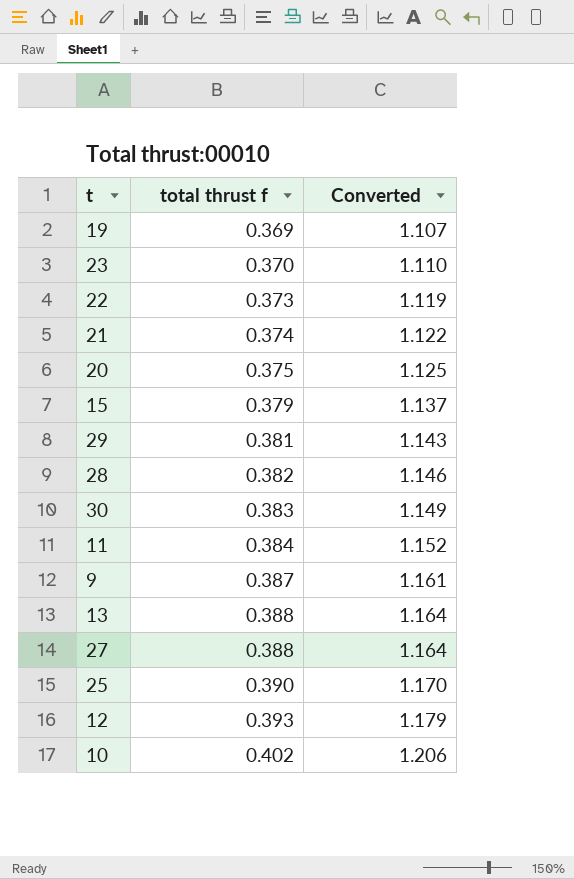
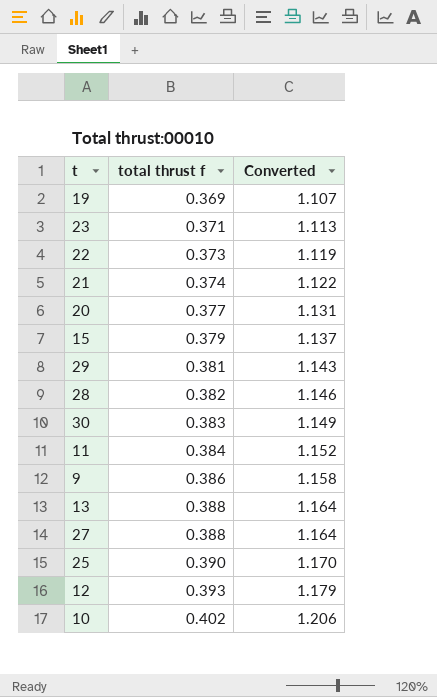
23 | total thrust f: 0.370 -> 0.371
23 | Converted: 1.110 -> 1.113
20 | total thrust f: 0.375 -> 0.377
20 | Converted: 1.125 -> 1.131
9 | total thrust f: 0.387 -> 0.386
9 | Converted: 1.161 -> 1.158

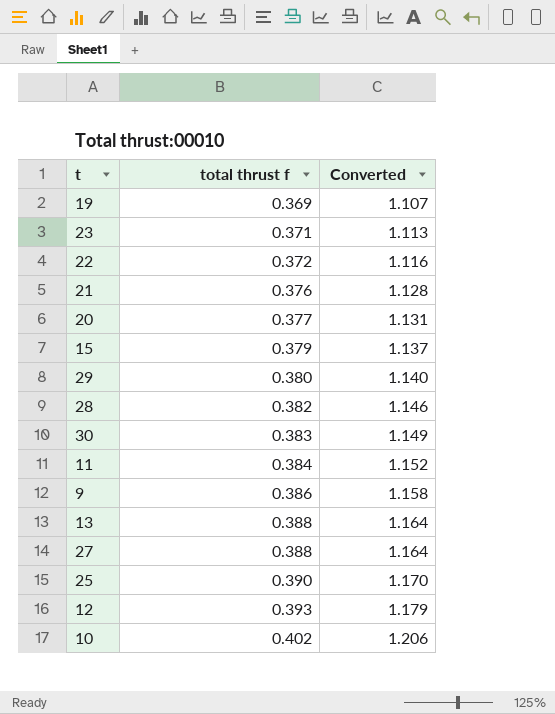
22 | total thrust f: 0.373 -> 0.372
22 | Converted: 1.119 -> 1.116
21 | total thrust f: 0.374 -> 0.376
21 | Converted: 1.122 -> 1.128
29 | total thrust f: 0.381 -> 0.380
29 | Converted: 1.143 -> 1.140

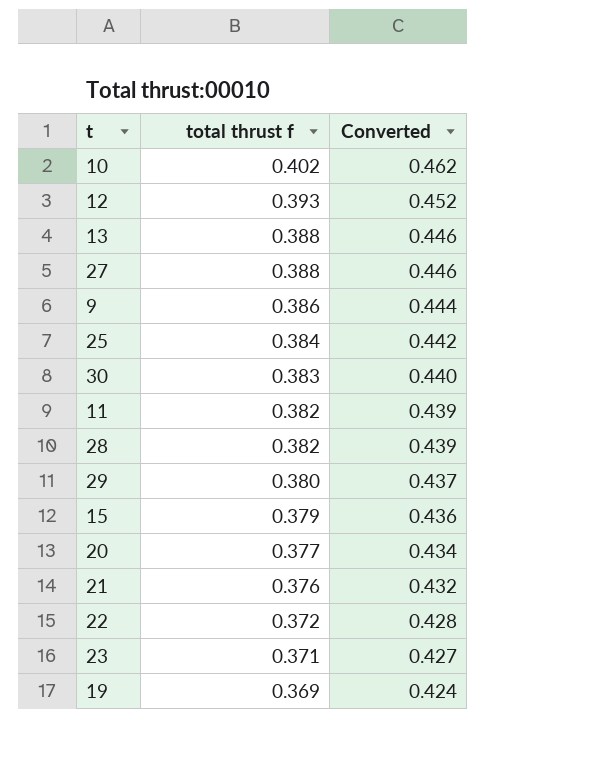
row order: total thrust f ascending -> total thrust f descending
column Converted | formula: [total thrust f] * 3 -> [total thrust f] * 1.15
25 | total thrust f: 0.390 -> 0.384
11 | total thrust f: 0.384 -> 0.382

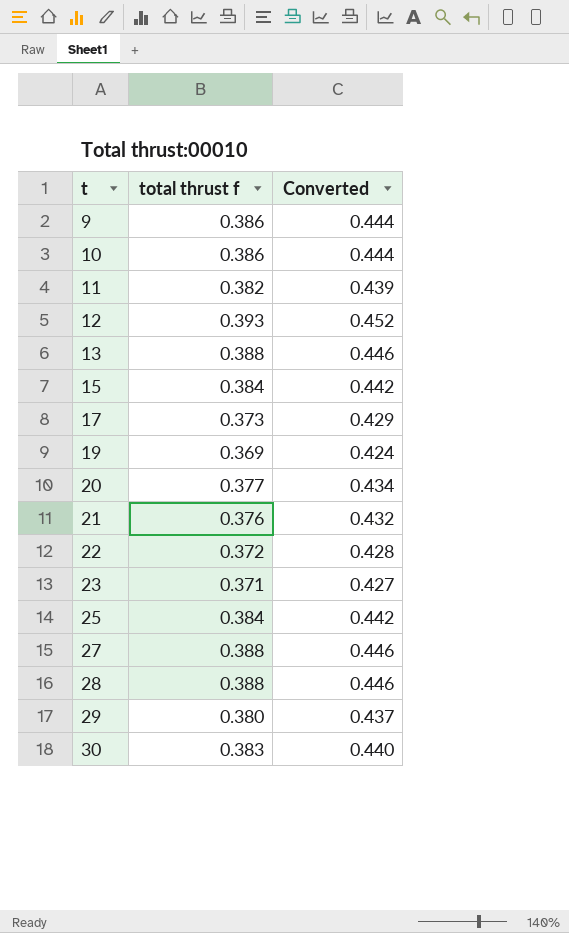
row order: total thrust f descending -> t ascending
10 | total thrust f: 0.402 -> 0.386
10 | Converted: 0.462 -> 0.444
15 | total thrust f: 0.379 -> 0.384
15 | Converted: 0.436 -> 0.442
row 17: none -> 0.373 | 0.429
28 | total thrust f: 0.382 -> 0.388
28 | Converted: 0.439 -> 0.446

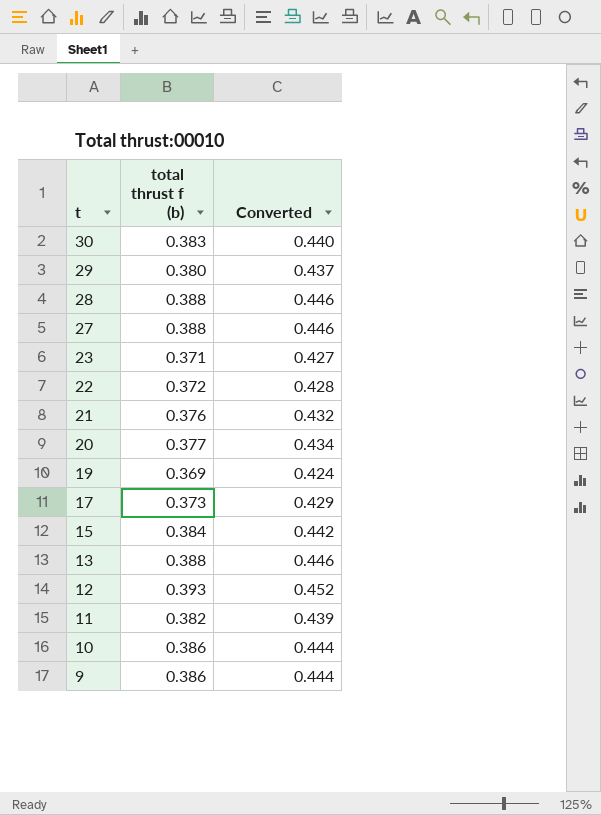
row order: t ascending -> t descending
column name: total thrust f -> total thrust f (b)
row 25: 0.384 | 0.442 -> none

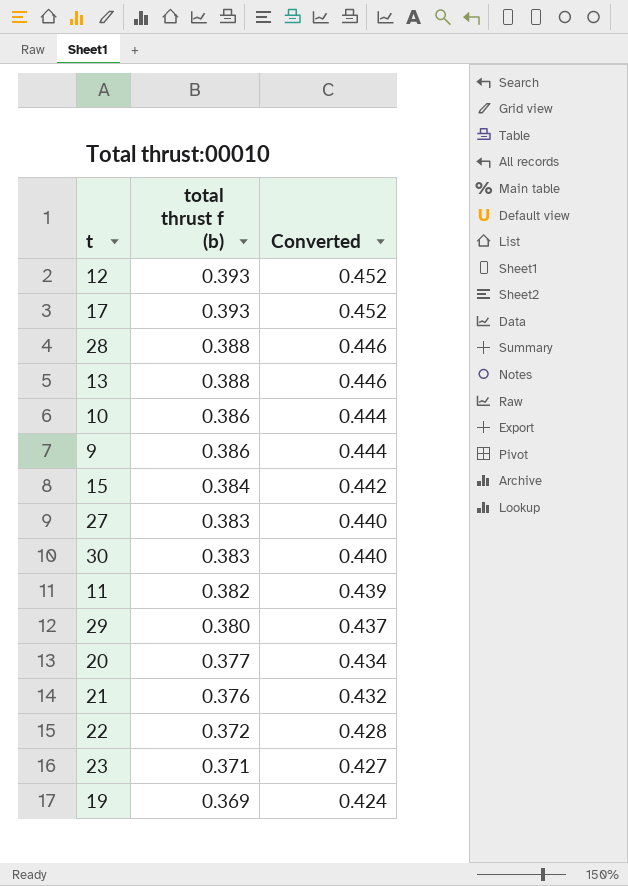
row order: t descending -> total thrust f (b) descending
17 | total thrust f (b): 0.373 -> 0.393
17 | Converted: 0.429 -> 0.452
27 | total thrust f (b): 0.388 -> 0.383
27 | Converted: 0.446 -> 0.440

